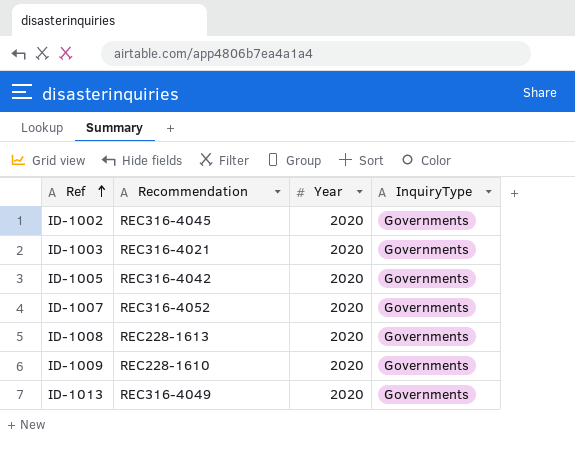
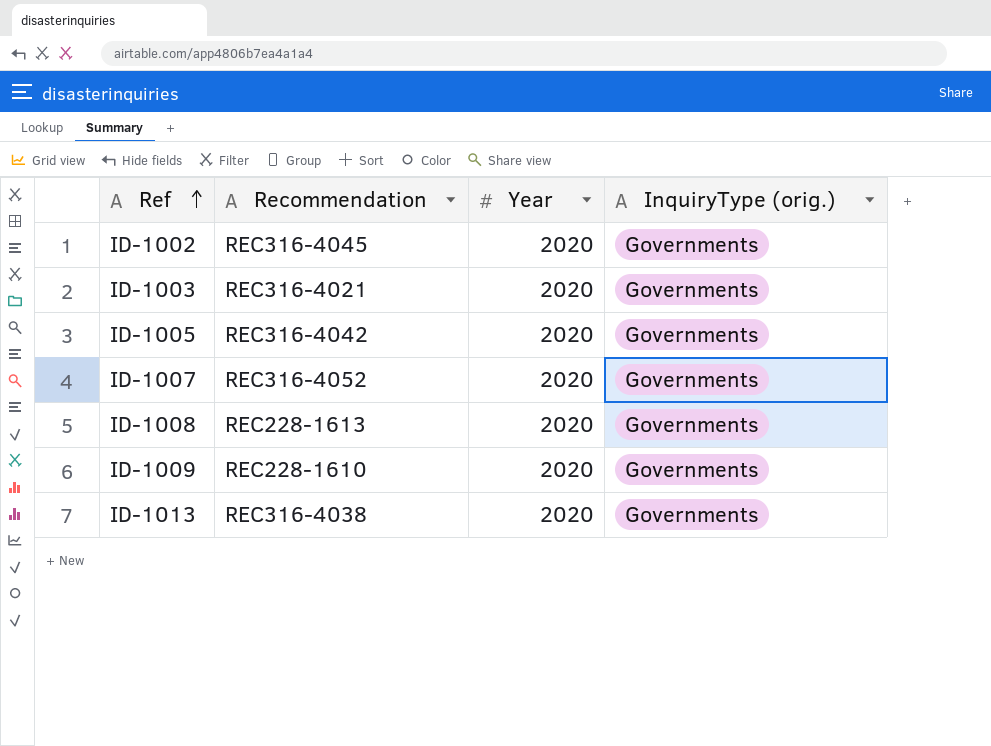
column name: InquiryType -> InquiryType (orig.)
ID-1013 | Recommendation: REC316-4049 -> REC316-4038

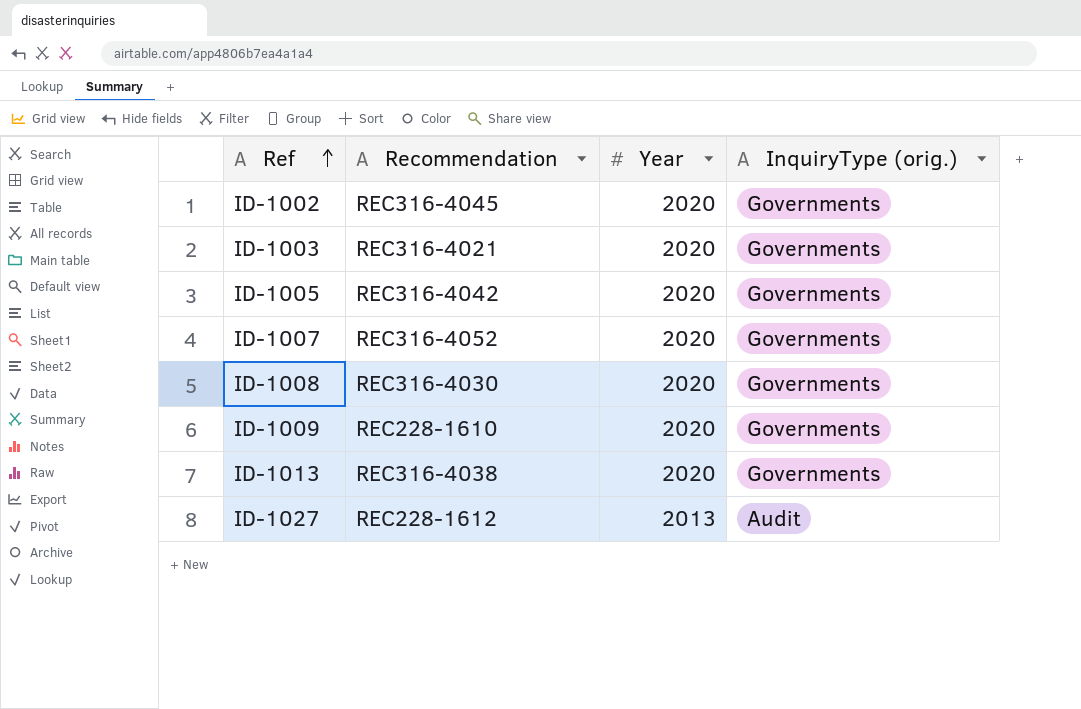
ID-1008 | Recommendation: REC228-1613 -> REC316-4030
row ID-1027: none -> REC228-1612 | 2013 | Audit

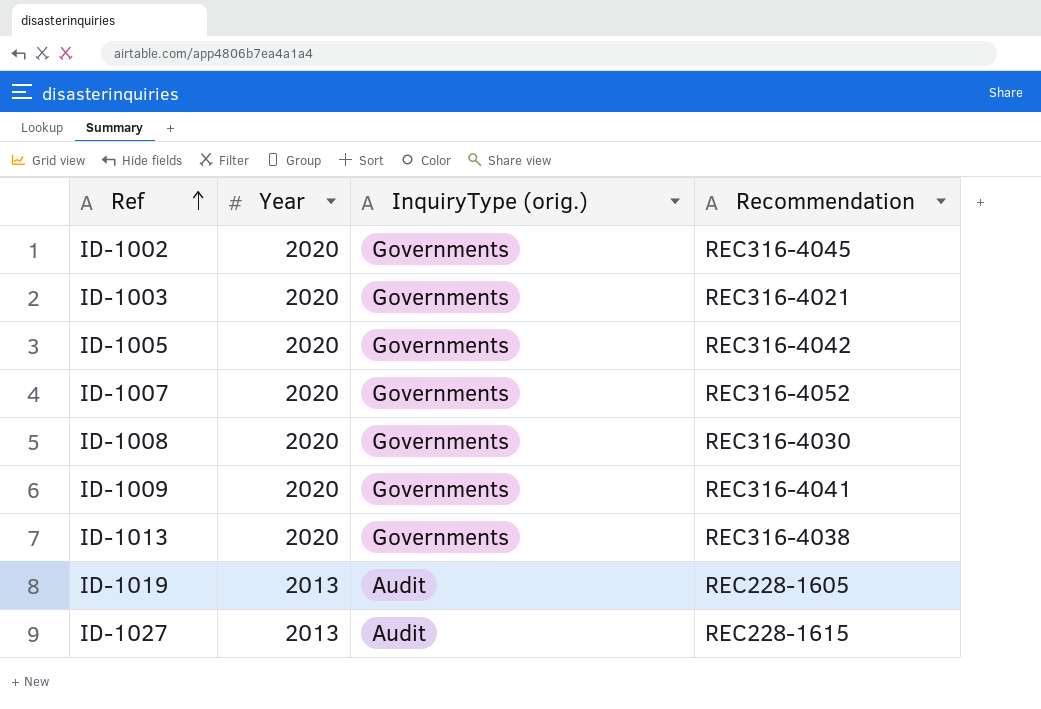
column Recommendation | position: 2 -> 4
ID-1009 | Recommendation: REC228-1610 -> REC316-4041
row ID-1019: none -> 2013 | Audit | REC228-1605
ID-1027 | Recommendation: REC228-1612 -> REC228-1615

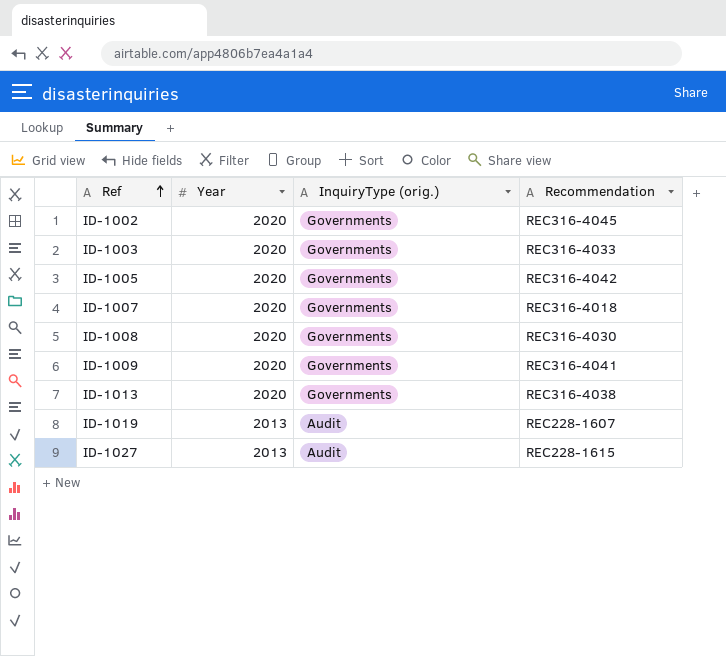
ID-1003 | Recommendation: REC316-4021 -> REC316-4033
ID-1007 | Recommendation: REC316-4052 -> REC316-4018
ID-1019 | Recommendation: REC228-1605 -> REC228-1607

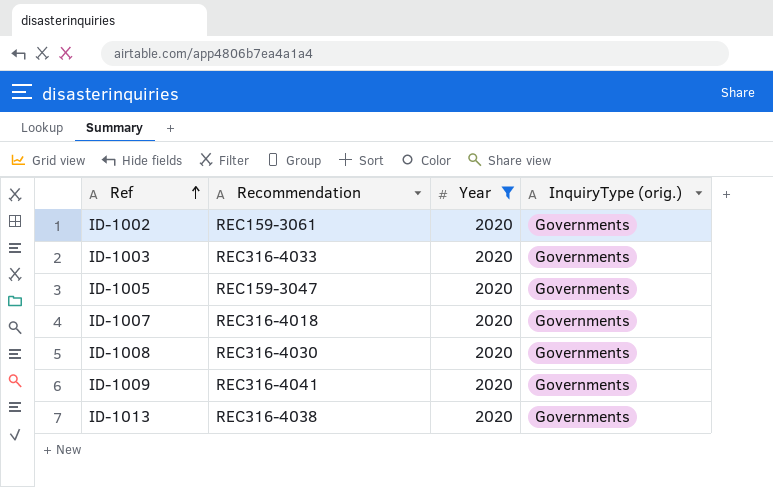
filter: none -> Year = 2020
column Recommendation | position: 4 -> 2
ID-1002 | Recommendation: REC316-4045 -> REC159-3061
ID-1005 | Recommendation: REC316-4042 -> REC159-3047

